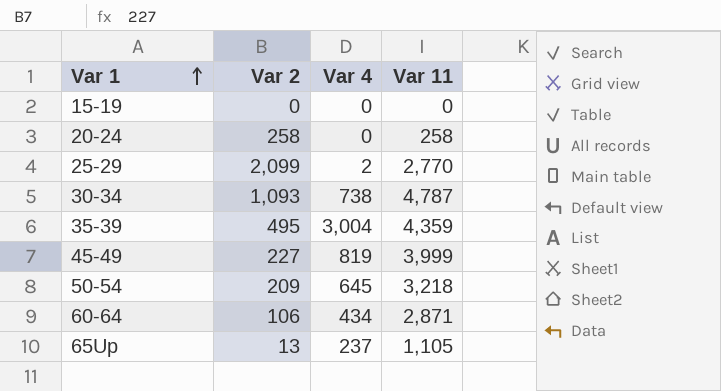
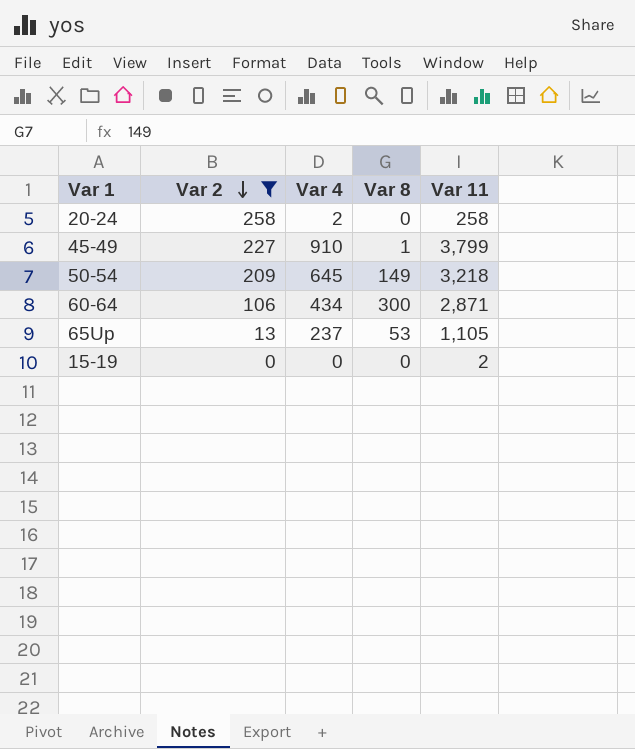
filter: none -> Var 2 <= 258
row order: Var 1 ascending -> Var 2 descending
column Var 8 | position: none -> 4
20-24 | Var 4: 0 -> 2
45-49 | Var 4: 819 -> 910
45-49 | Var 11: 3,999 -> 3,799
15-19 | Var 11: 0 -> 2

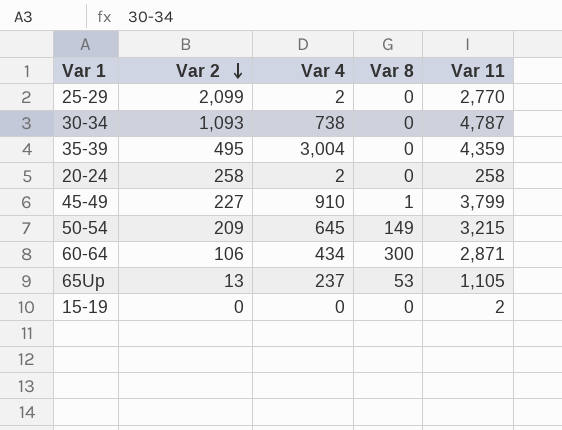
filter: Var 2 <= 258 -> none
50-54 | Var 11: 3,218 -> 3,215

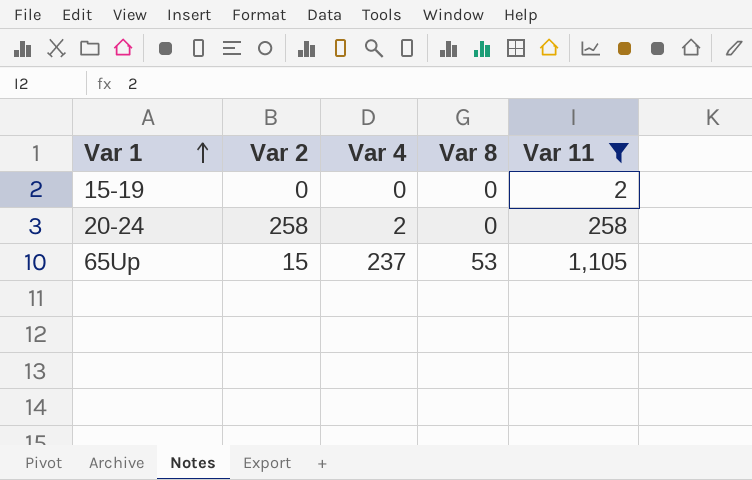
filter: none -> Var 11 <= 1,105
row order: Var 2 descending -> Var 1 ascending
65Up | Var 2: 13 -> 15

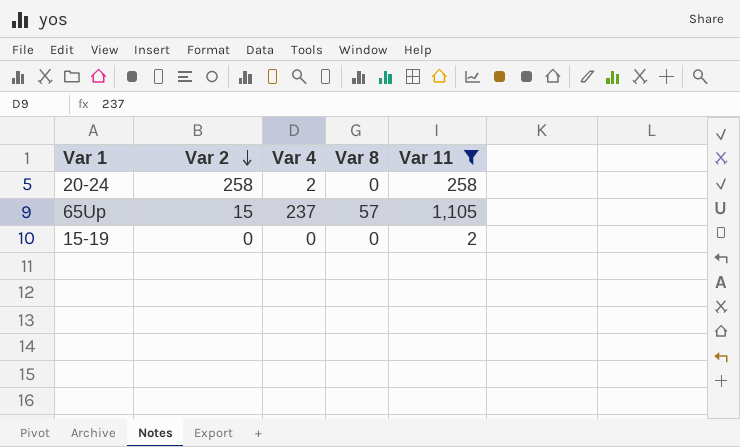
row order: Var 1 ascending -> Var 2 descending
65Up | Var 8: 53 -> 57

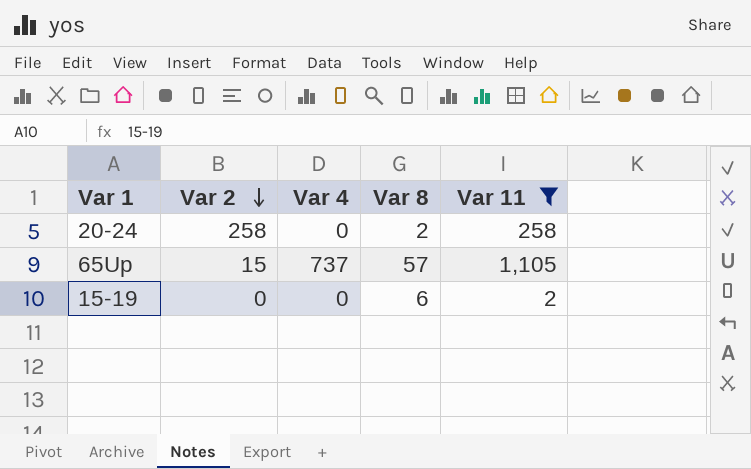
20-24 | Var 4: 2 -> 0
20-24 | Var 8: 0 -> 2
65Up | Var 4: 237 -> 737
15-19 | Var 8: 0 -> 6

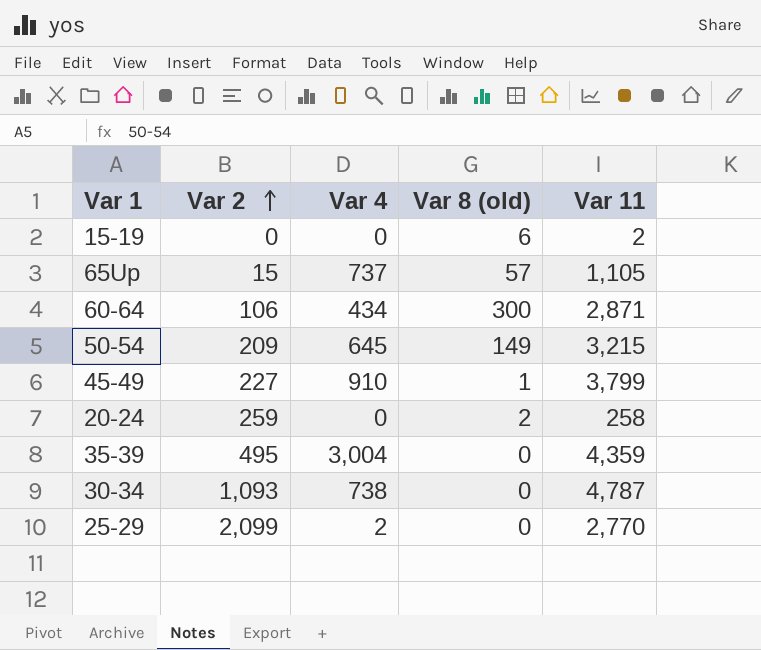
filter: Var 11 <= 1,105 -> none
row order: Var 2 descending -> Var 2 ascending
column name: Var 8 -> Var 8 (old)
20-24 | Var 2: 258 -> 259

